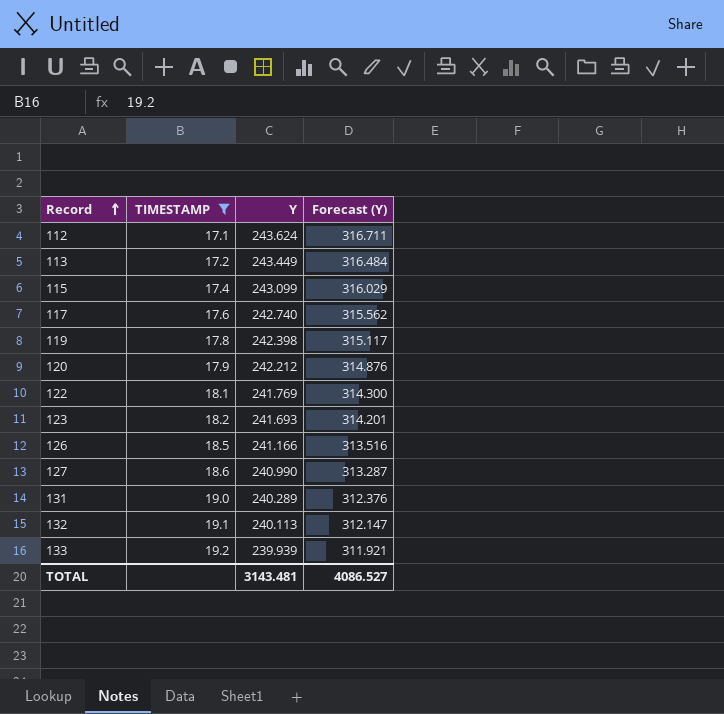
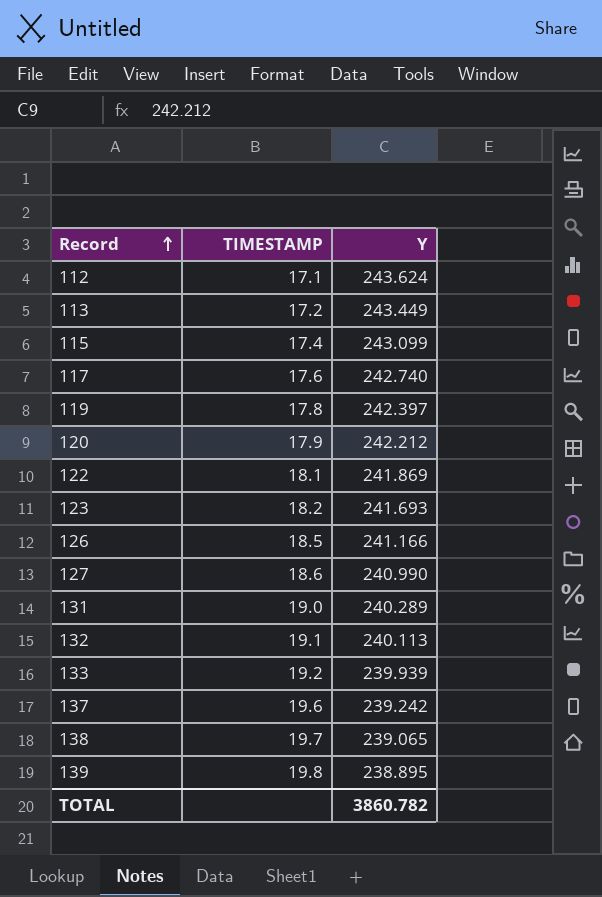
filter: TIMESTAMP <= 19.2 -> none
column Forecast (Y) | formula: [Y] * 1.3 -> none
119 | Y: 242.398 -> 242.397
122 | Y: 241.769 -> 241.869
TOTAL | Y: 3143.481 -> 3860.782

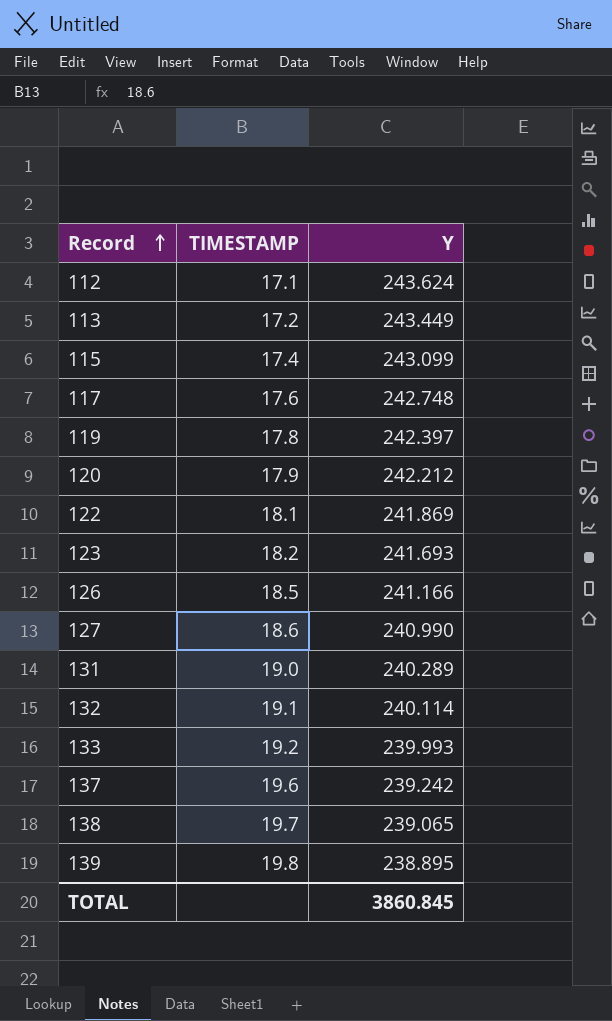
117 | Y: 242.740 -> 242.748
132 | Y: 240.113 -> 240.114
133 | Y: 239.939 -> 239.993
TOTAL | Y: 3860.782 -> 3860.845

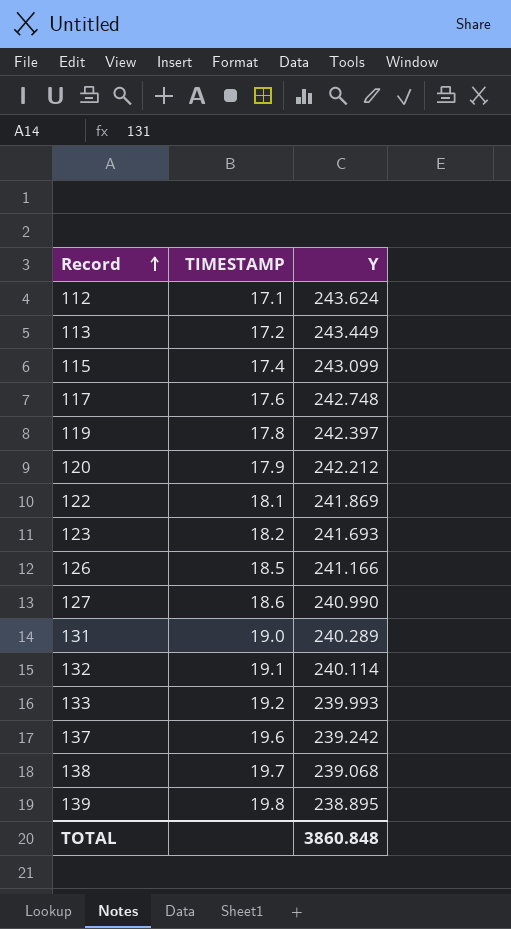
138 | Y: 239.065 -> 239.068
TOTAL | Y: 3860.845 -> 3860.848

